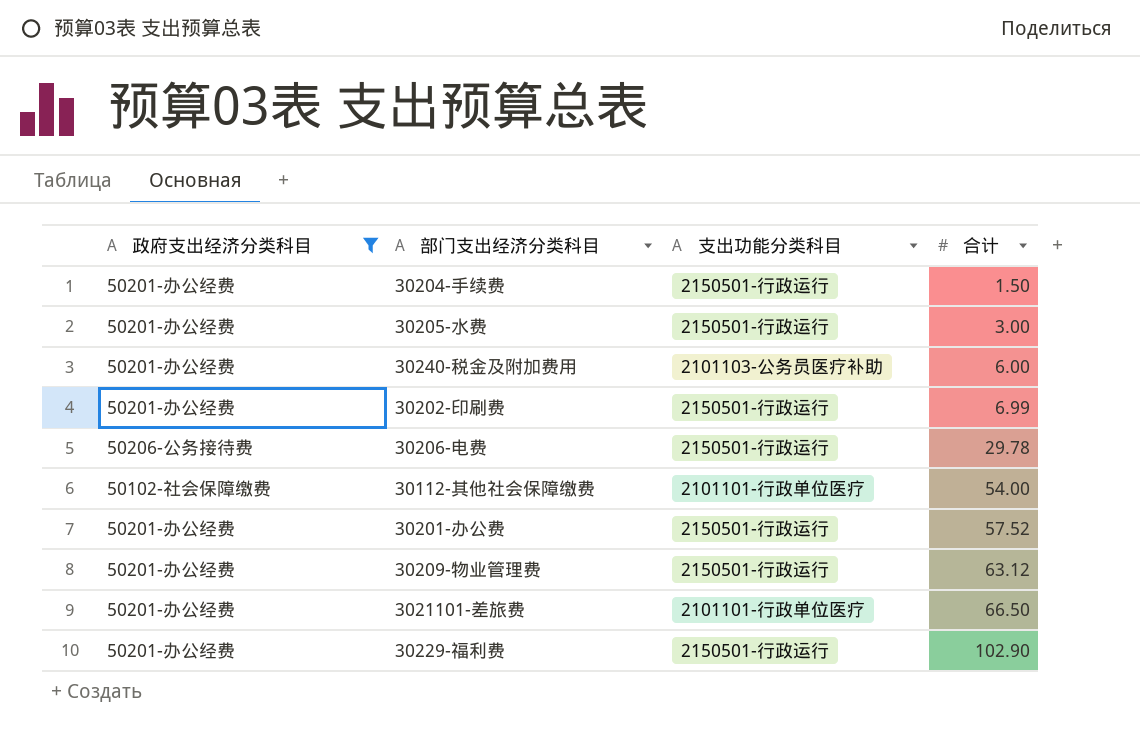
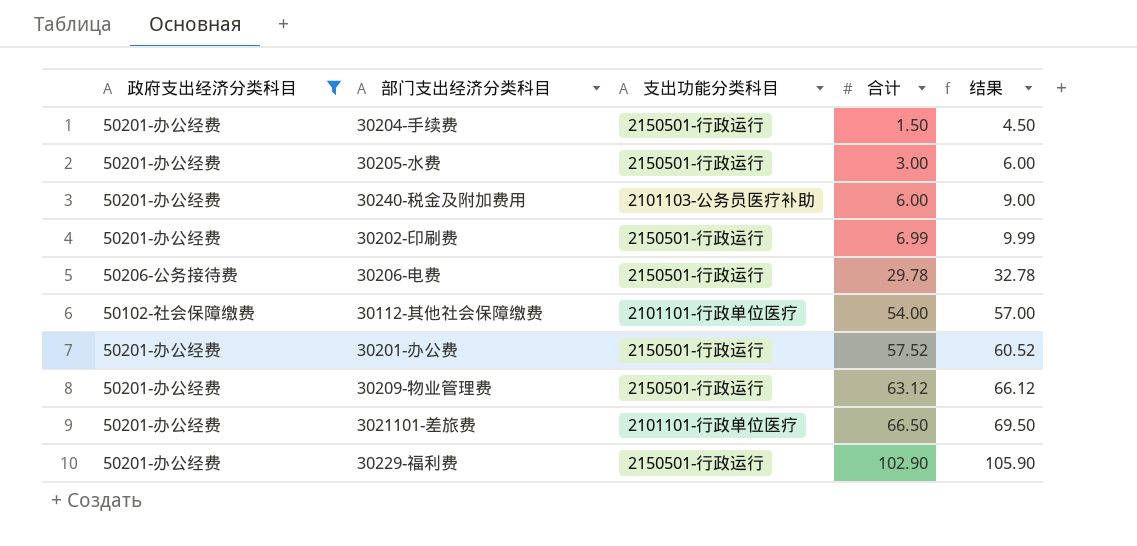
column 结果 | formula: none -> [合计] + 3

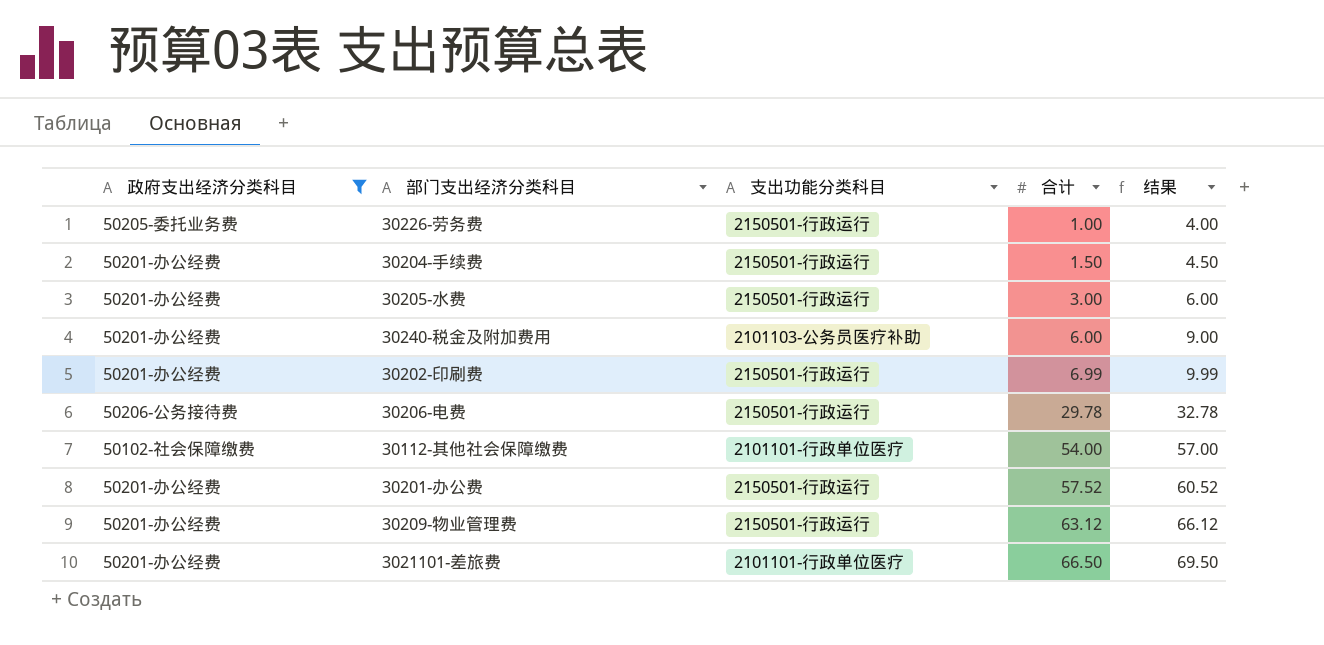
row 30229-福利费: 50201-办公经费 | 2150501-行政运行 | 102.90 | 105.90 -> none
row 30226-劳务费: none -> 50205-委托业务费 | 2150501-行政运行 | 1.00 | 4.00

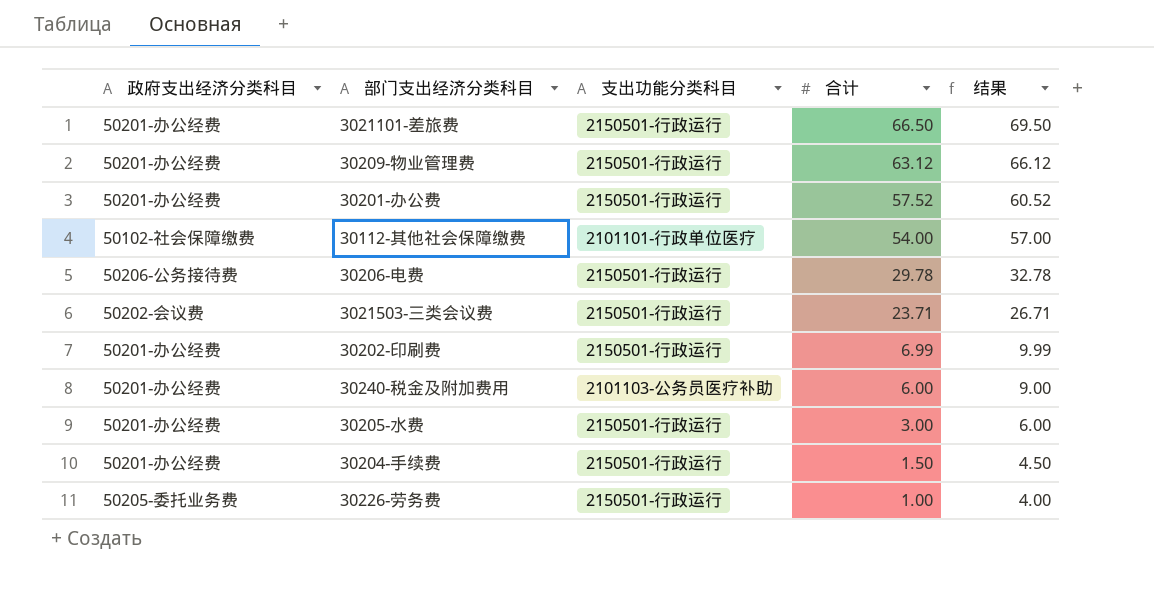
filter: 政府支出经济分类科目 != 50202-会议费 -> none
row order: 合计 ascending -> 合计 descending
3021101-差旅费 | 支出功能分类科目: 2101101-行政单位医疗 -> 2150501-行政运行

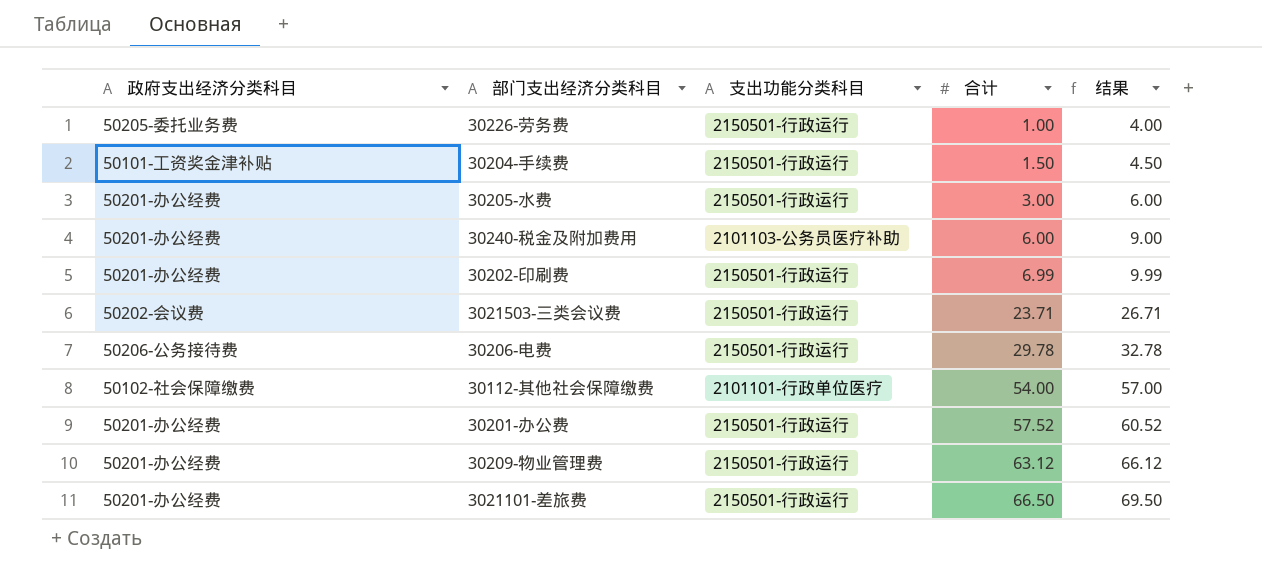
row order: 合计 descending -> 合计 ascending
30204-手续费 | 政府支出经济分类科目: 50201-办公经费 -> 50101-工资奖金津补贴

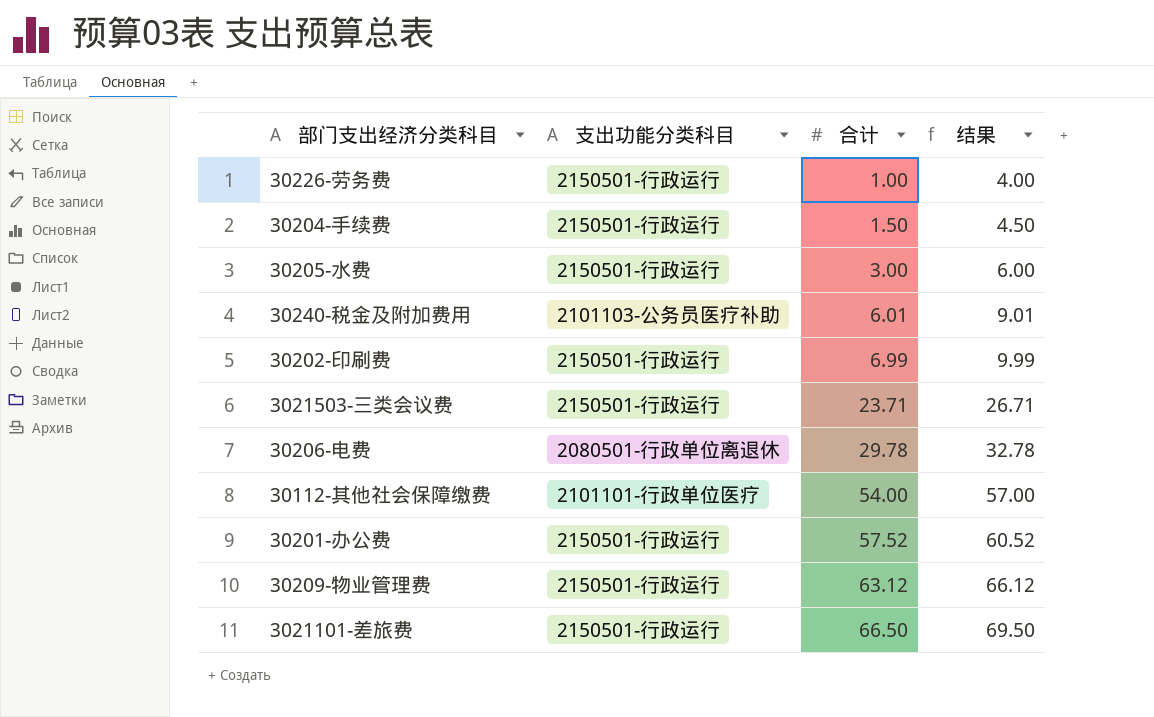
column 政府支出经济分类科目 | position: 1 -> none
30240-税金及附加费用 | 合计: 6.00 -> 6.01
30240-税金及附加费用 | 结果: 9.00 -> 9.01
30206-电费 | 支出功能分类科目: 2150501-行政运行 -> 2080501-行政单位离退休

